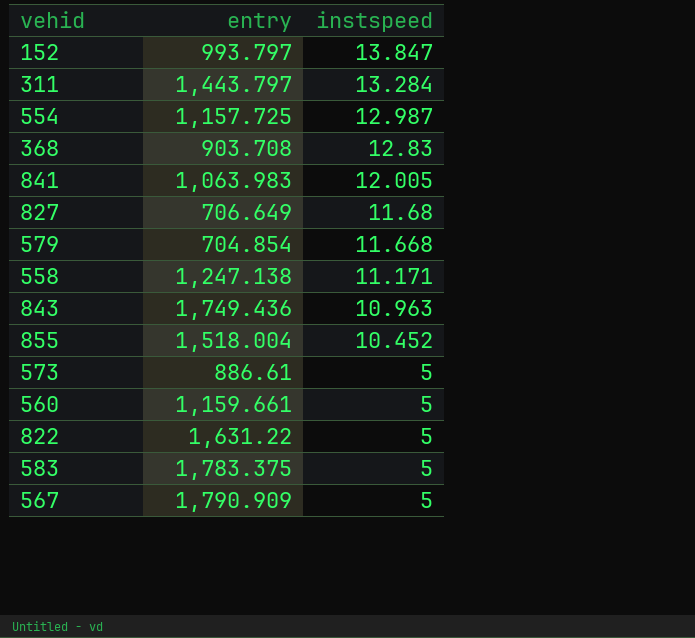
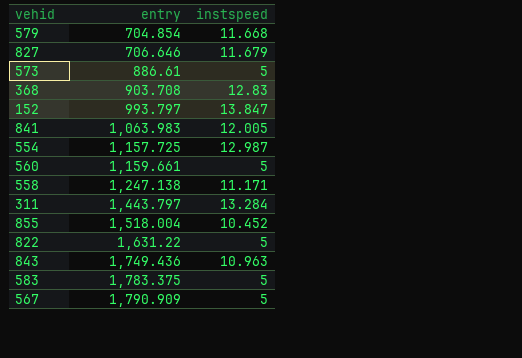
row order: instspeed descending -> entry ascending
827 | entry: 706.649 -> 706.646
827 | instspeed: 11.68 -> 11.679

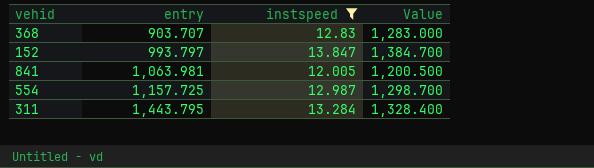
filter: none -> instspeed >= 12.005
column Value | formula: none -> [instspeed] * 100
368 | entry: 903.708 -> 903.707
841 | entry: 1,063.983 -> 1,063.981
311 | entry: 1,443.797 -> 1,443.795

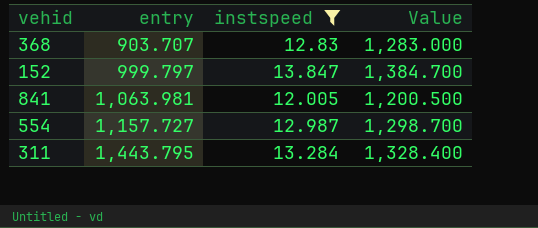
152 | entry: 993.797 -> 999.797
554 | entry: 1,157.725 -> 1,157.727

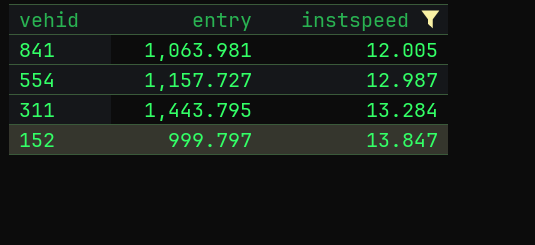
row order: entry ascending -> vehid descending
column Value | formula: [instspeed] * 100 -> none
row 368: 903.707 | 12.83 | 1,283.000 -> none

